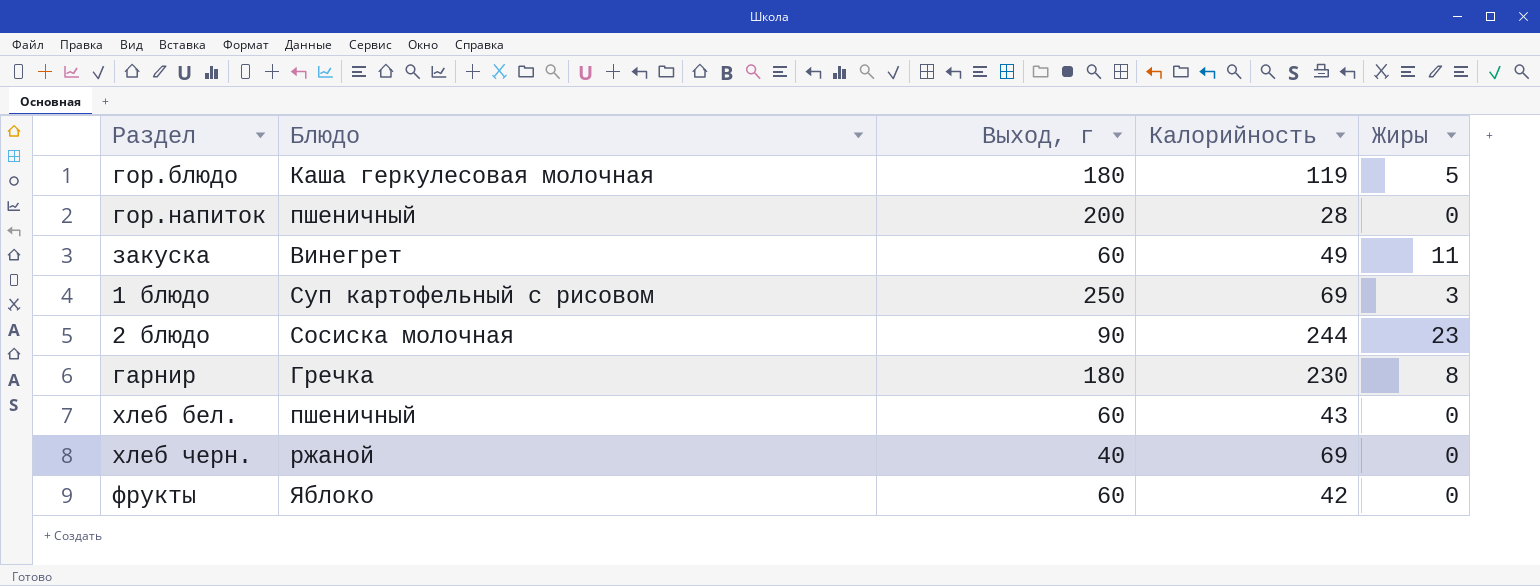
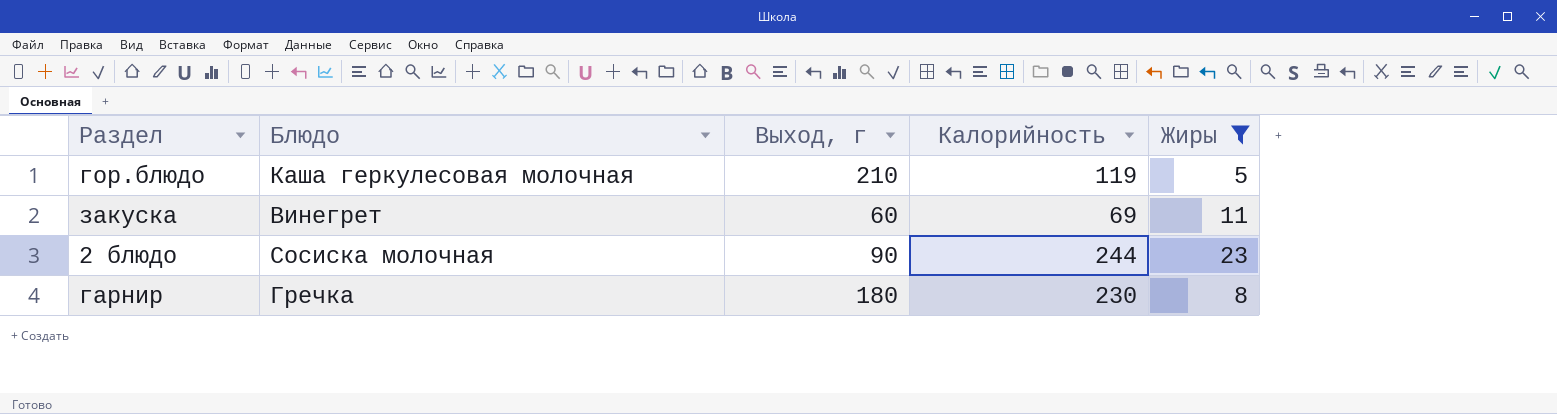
filter: none -> Жиры >= 5
гор.блюдо | Выход, г: 180 -> 210
закуска | Калорийность: 49 -> 69

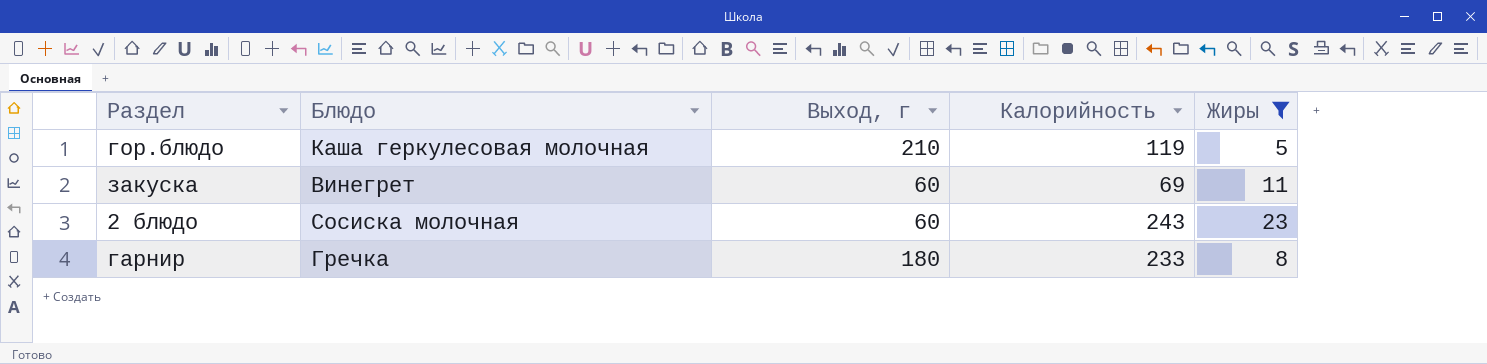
2 блюдо | Выход, г: 90 -> 60
2 блюдо | Калорийность: 244 -> 243
гарнир | Калорийность: 230 -> 233

